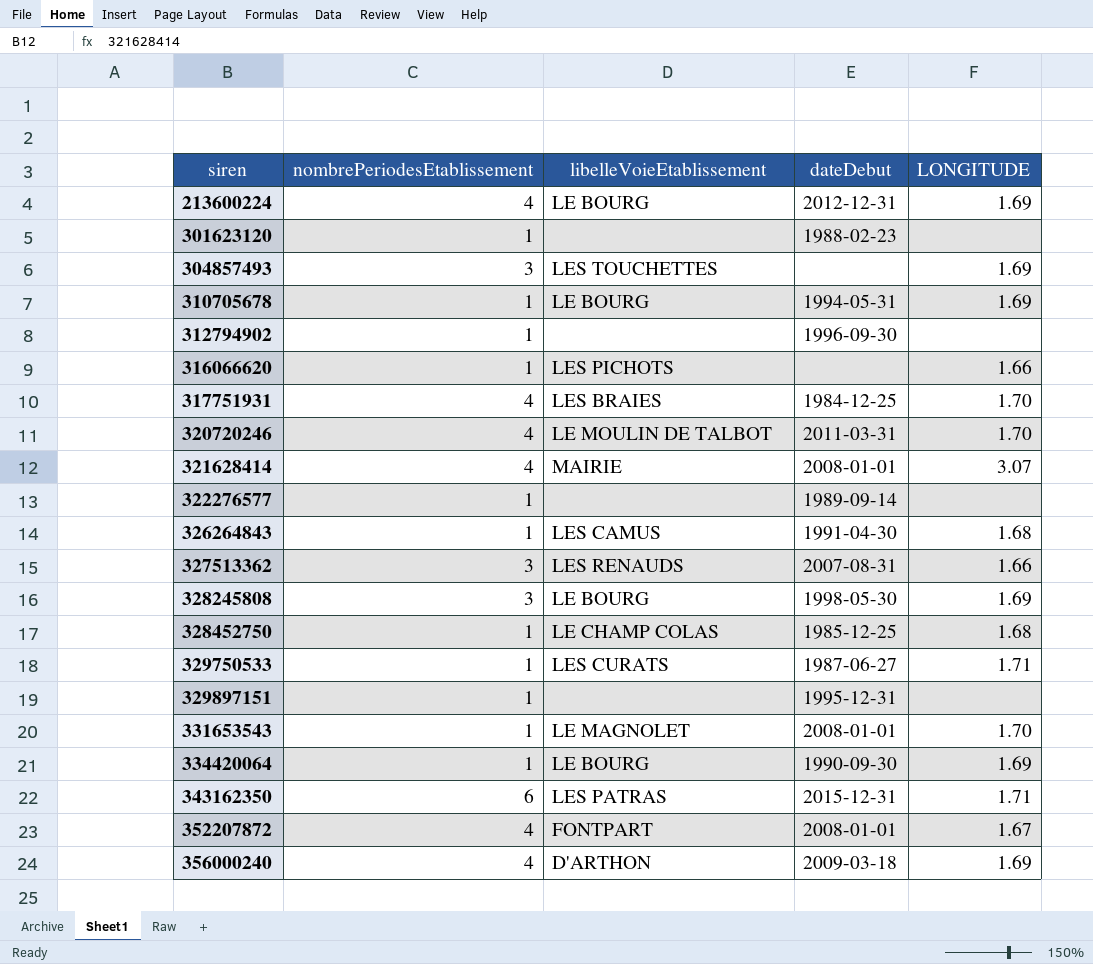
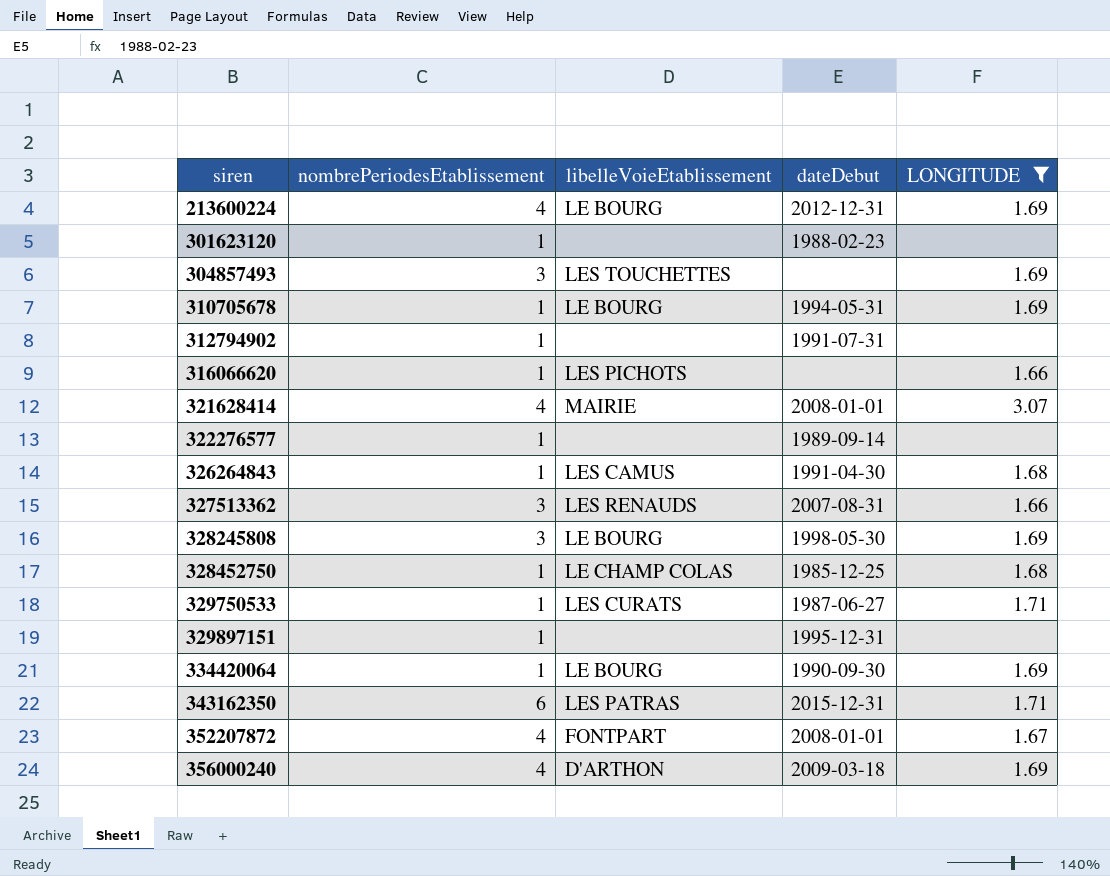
filter: none -> LONGITUDE != 1.70
312794902 | dateDebut: 1996-09-30 -> 1991-07-31

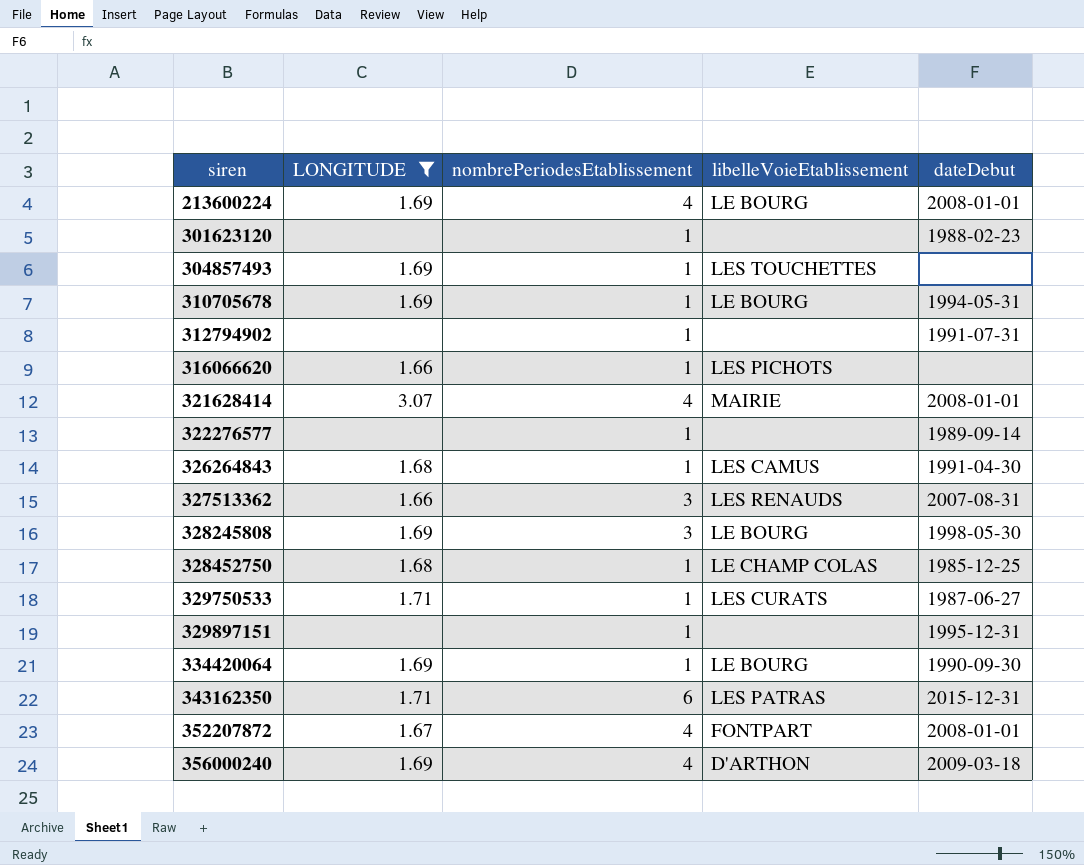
column LONGITUDE | position: 5 -> 2
213600224 | dateDebut: 2012-12-31 -> 2008-01-01
304857493 | nombrePeriodesEtablissement: 3 -> 1

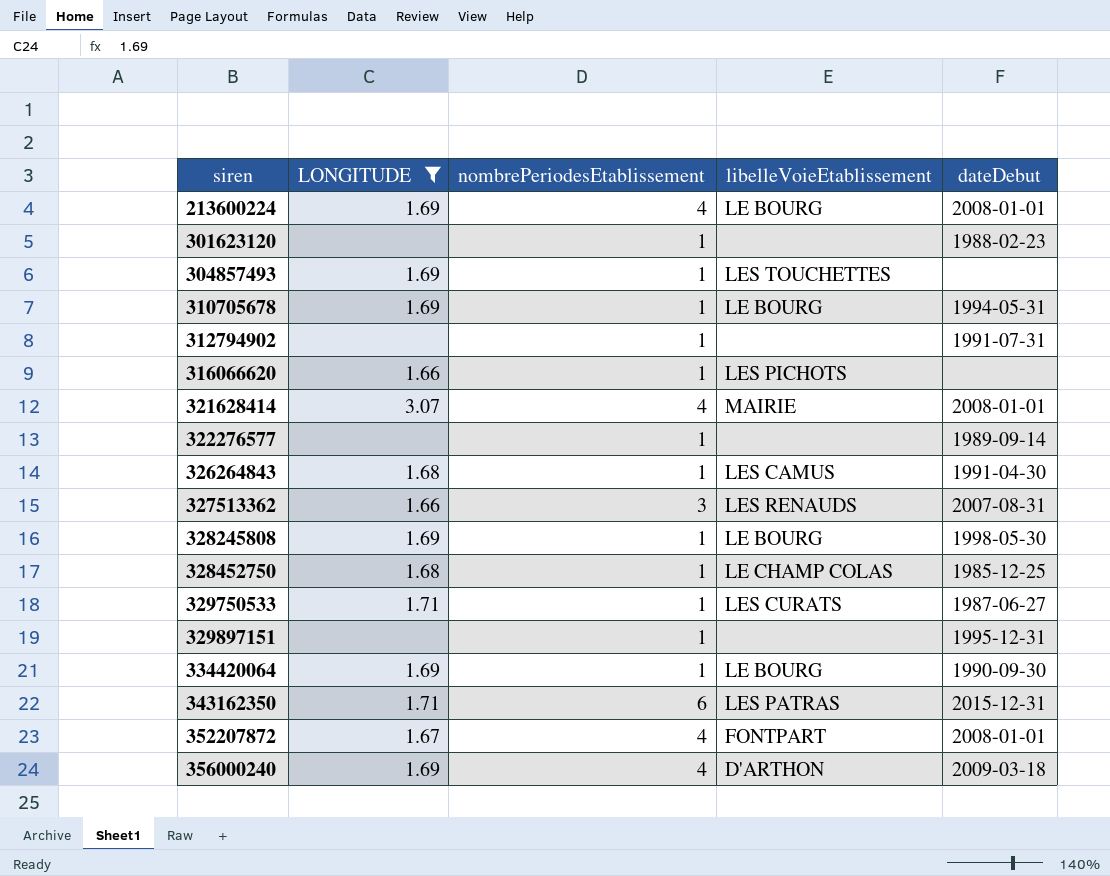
328245808 | nombrePeriodesEtablissement: 3 -> 1

